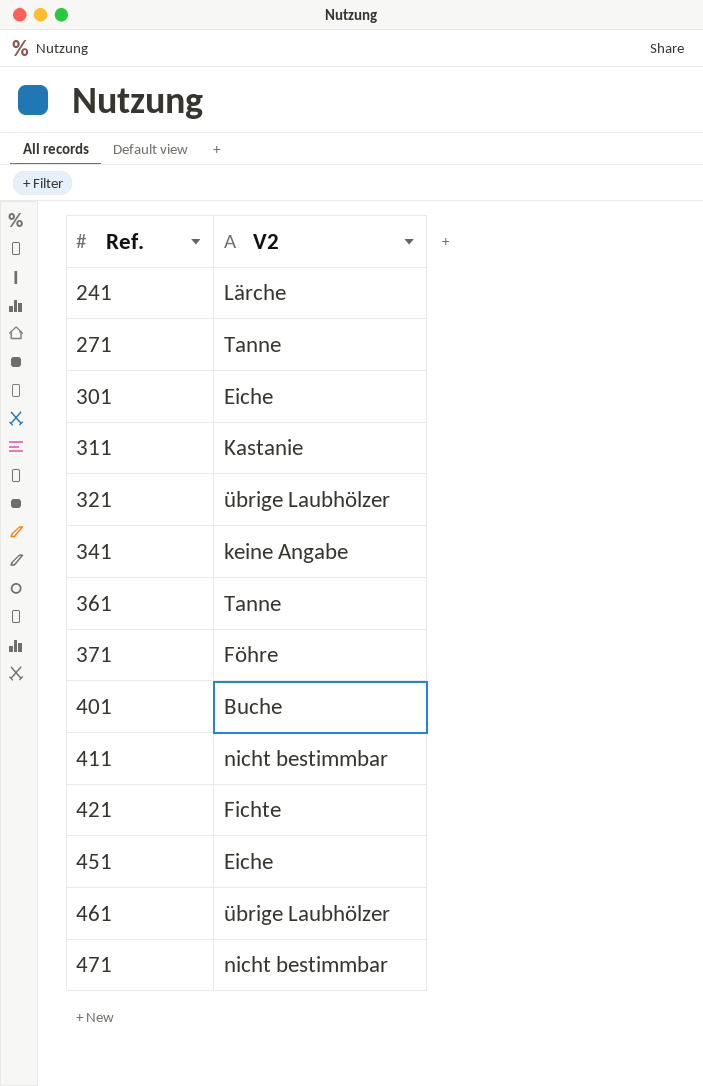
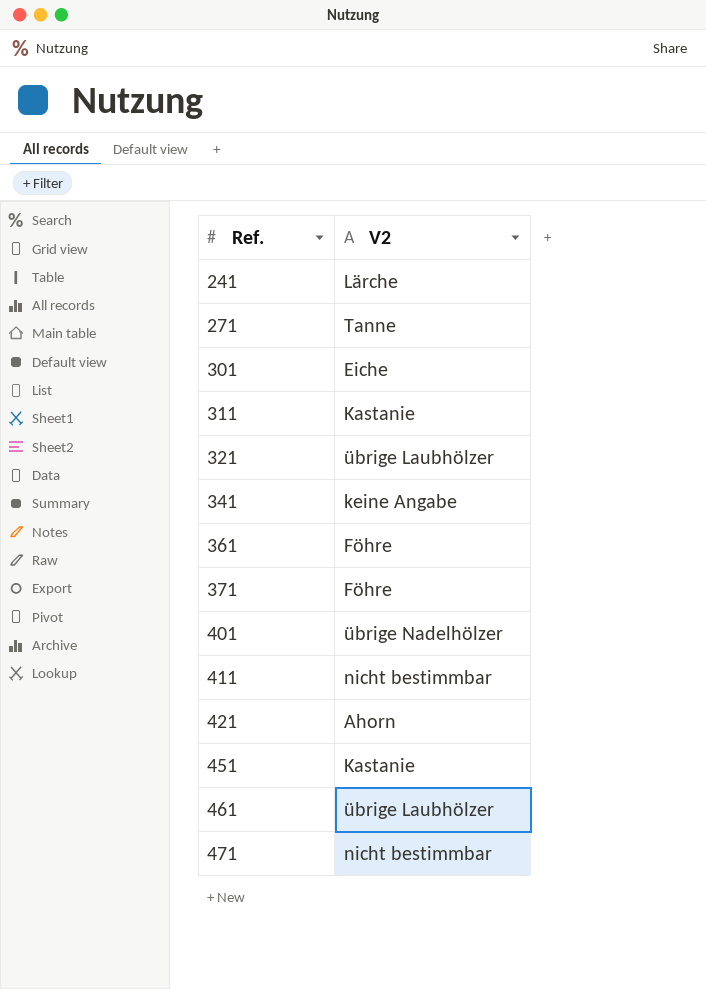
361 | V2: Tanne -> Föhre
401 | V2: Buche -> übrige Nadelhölzer
421 | V2: Fichte -> Ahorn
451 | V2: Eiche -> Kastanie

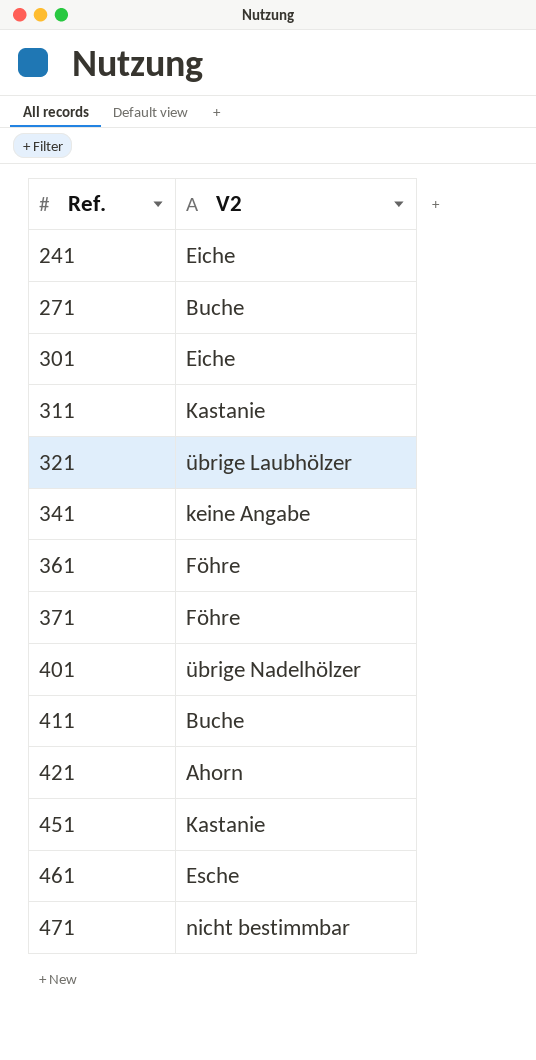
241 | V2: Lärche -> Eiche
271 | V2: Tanne -> Buche
411 | V2: nicht bestimmbar -> Buche
461 | V2: übrige Laubhölzer -> Esche

